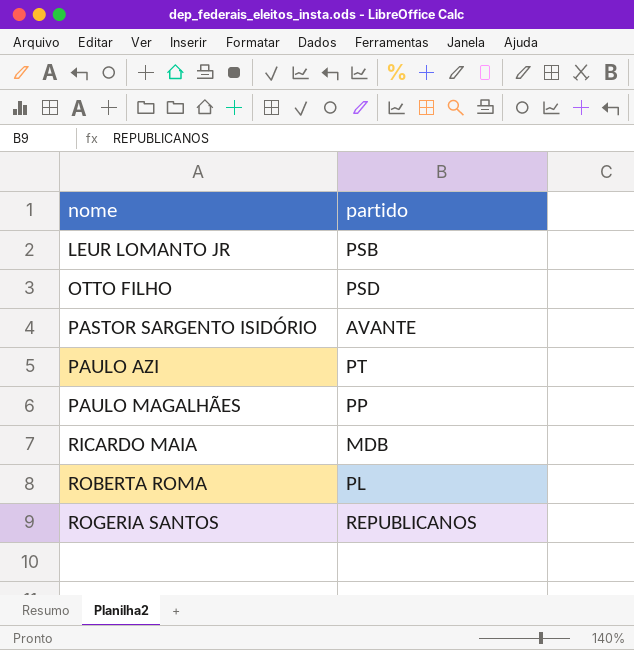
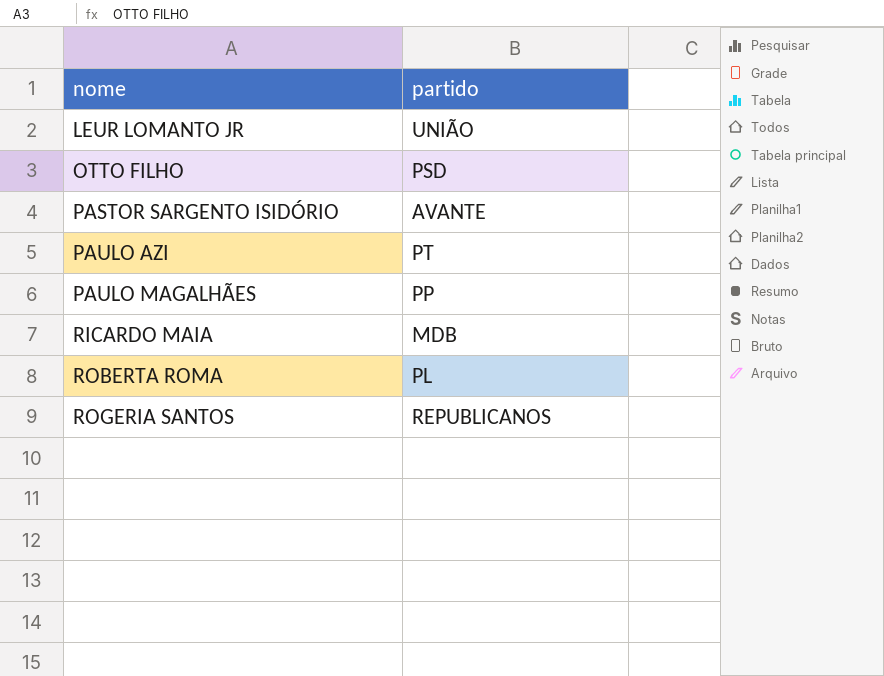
LEUR LOMANTO JR | partido: PSB -> UNIÃO

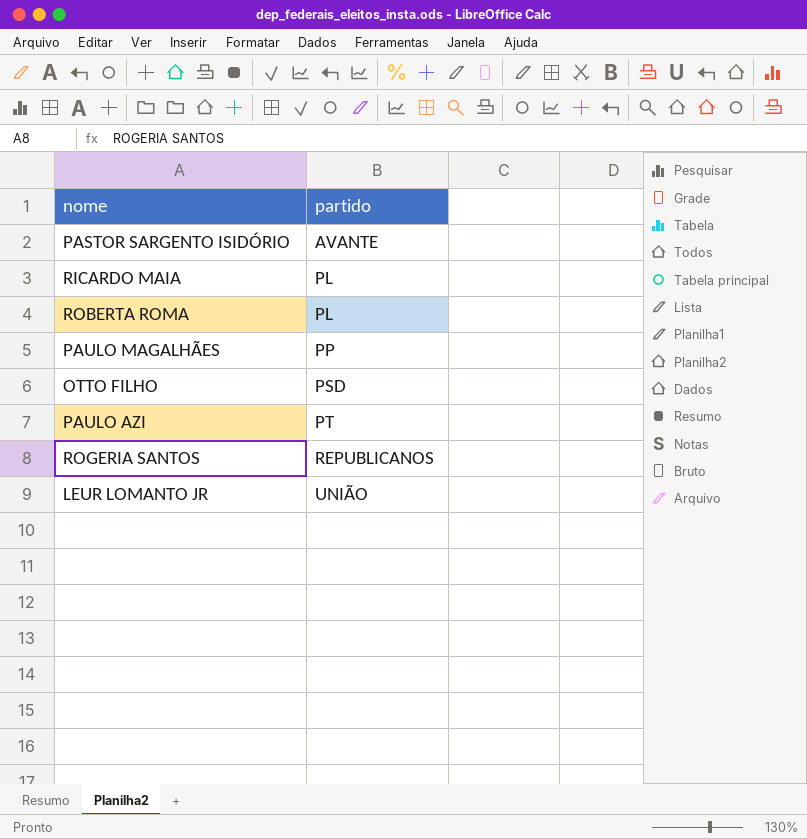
row order: nome ascending -> partido ascending
RICARDO MAIA | partido: MDB -> PL

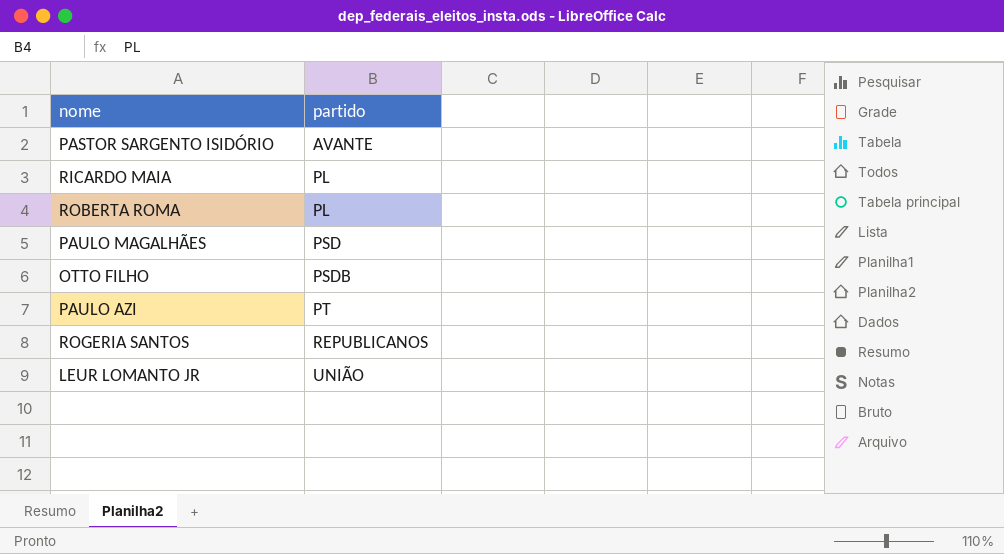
PAULO MAGALHÃES | partido: PP -> PSD
OTTO FILHO | partido: PSD -> PSDB

